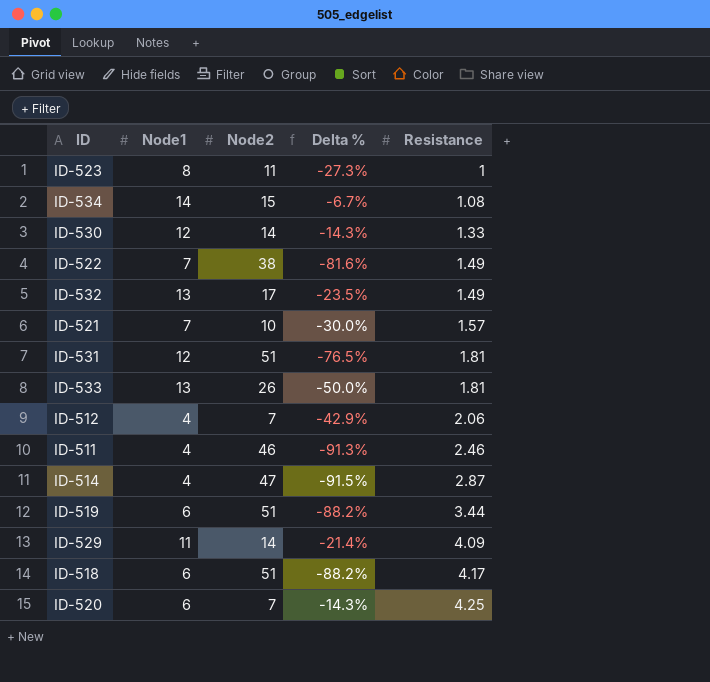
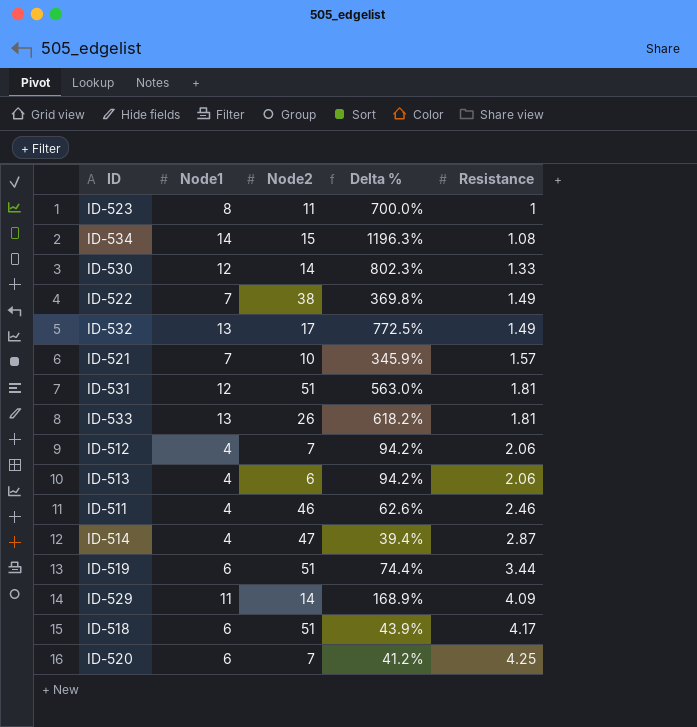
column Delta % | formula: ([Node1] - [Node2]) / [Node2] -> ([Node1] - [Resistance]) / [Resistance]
row ID-513: none -> 4 | 6 | 94.2% | 2.06

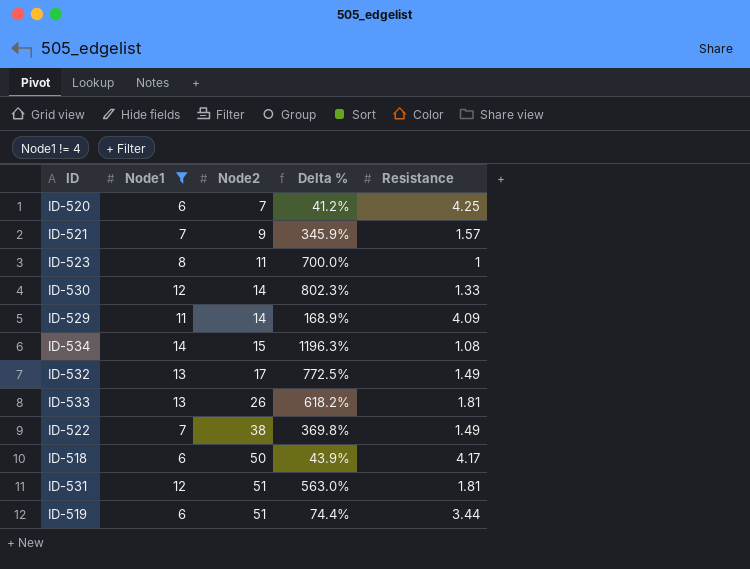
filter: none -> Node1 != 4
row order: Resistance ascending -> Node2 ascending
ID-521 | Node2: 10 -> 9
ID-518 | Node2: 51 -> 50

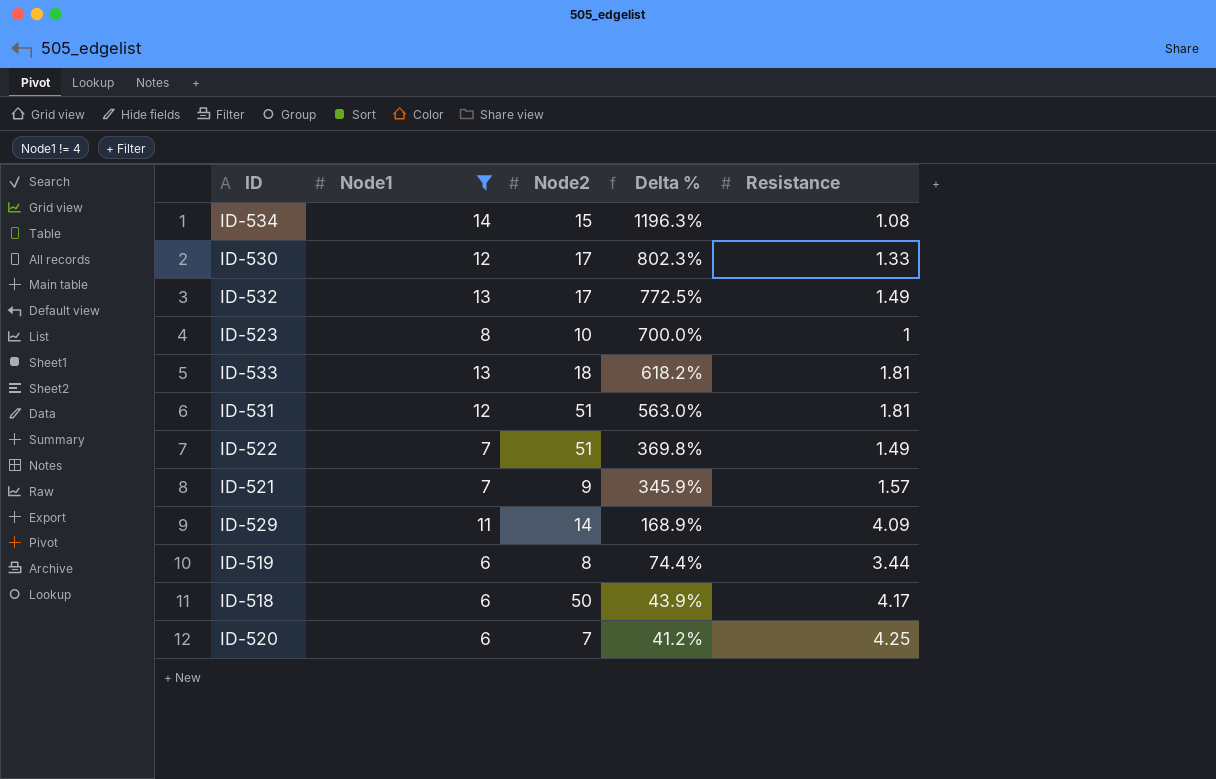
row order: Node2 ascending -> Delta % descending
ID-530 | Node2: 14 -> 17
ID-523 | Node2: 11 -> 10
ID-533 | Node2: 26 -> 18
ID-522 | Node2: 38 -> 51
ID-519 | Node2: 51 -> 8

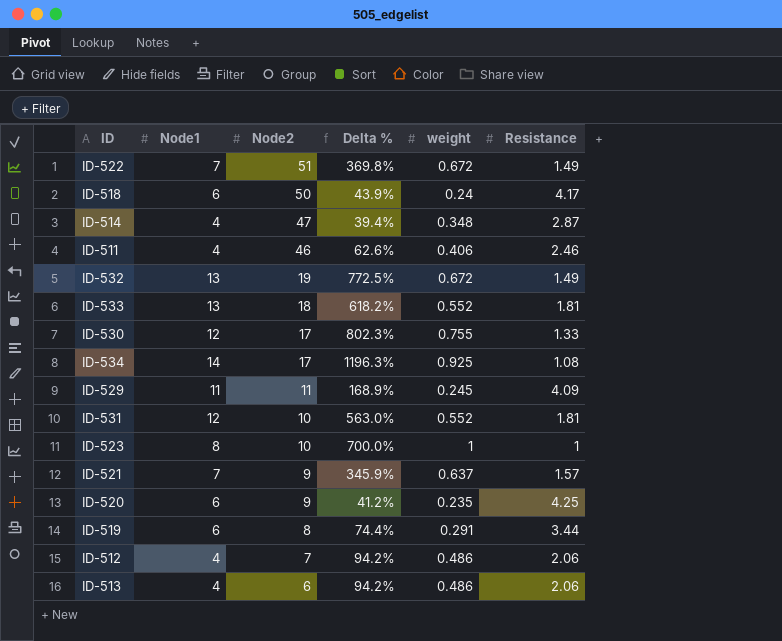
filter: Node1 != 4 -> none
row order: Delta % descending -> Node2 descending
column weight | position: none -> 5
ID-532 | Node2: 17 -> 19
ID-534 | Node2: 15 -> 17
ID-529 | Node2: 14 -> 11
ID-531 | Node2: 51 -> 10
ID-520 | Node2: 7 -> 9

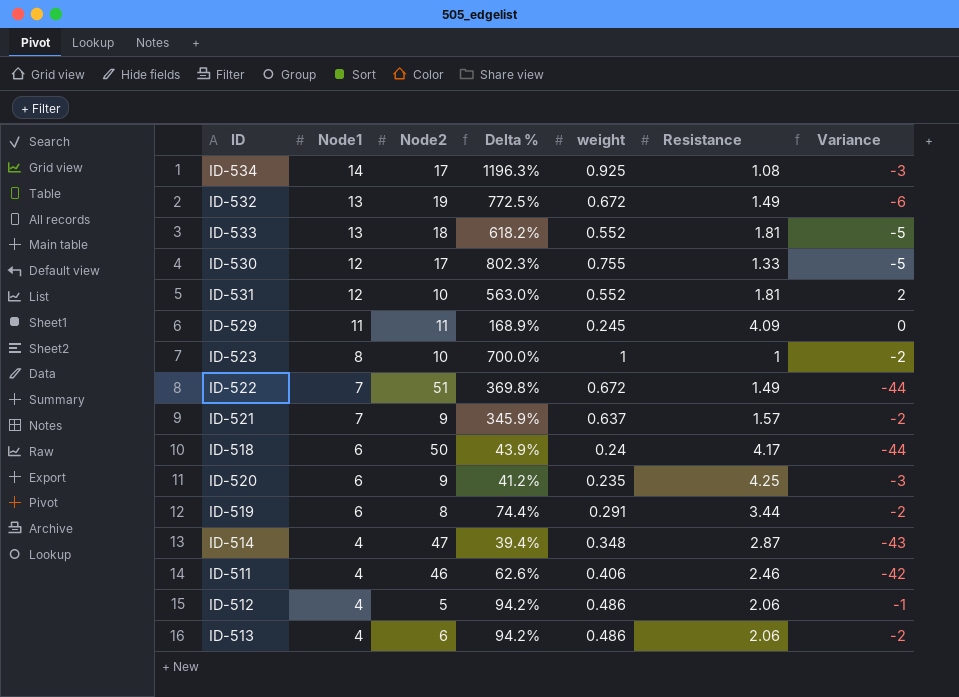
row order: Node2 descending -> Node1 descending
column Variance | formula: none -> [Node1] - [Node2]
ID-512 | Node2: 7 -> 5

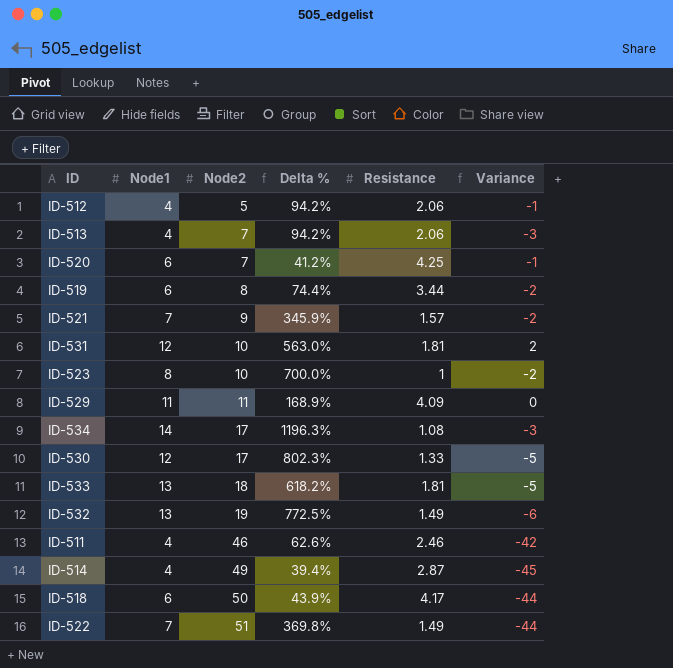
row order: Node1 descending -> Node2 ascending
column weight | position: 5 -> none
ID-513 | Node2: 6 -> 7
ID-513 | Variance: -2 -> -3
ID-520 | Node2: 9 -> 7
ID-520 | Variance: -3 -> -1
ID-514 | Node2: 47 -> 49
ID-514 | Variance: -43 -> -45

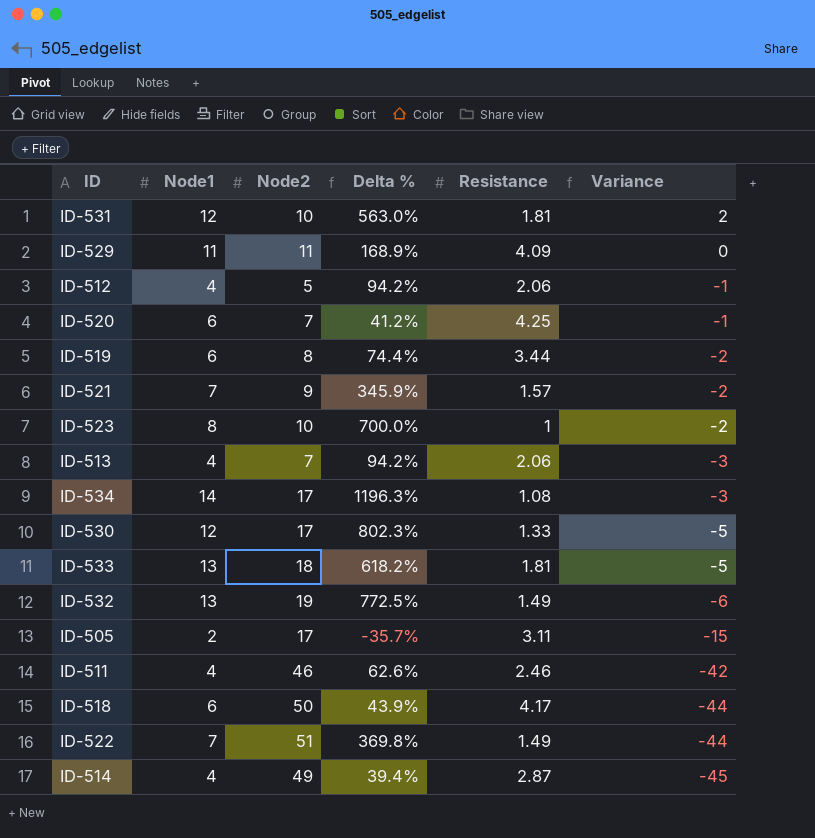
row order: Node2 ascending -> Variance descending
row ID-505: none -> 2 | 17 | -35.7% | 3.11 | -15

